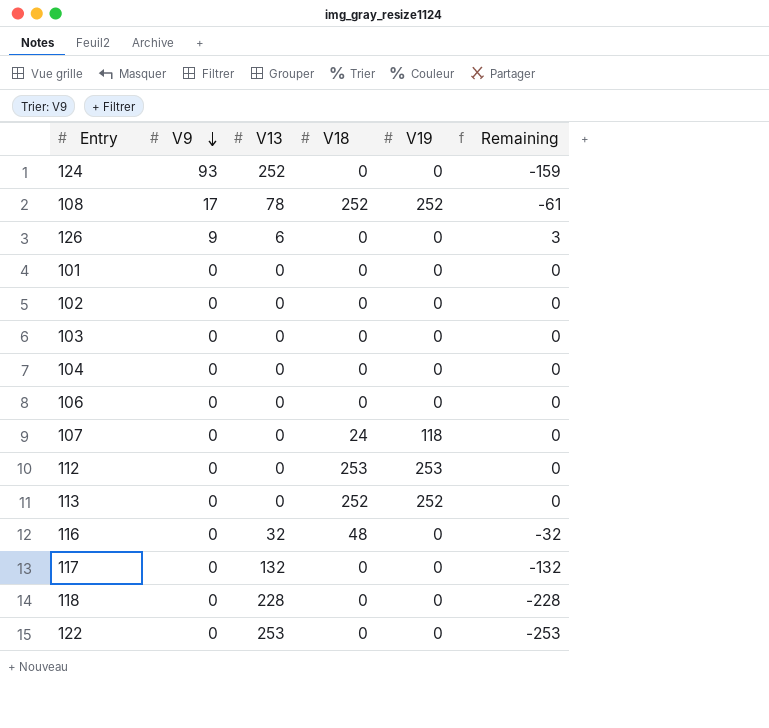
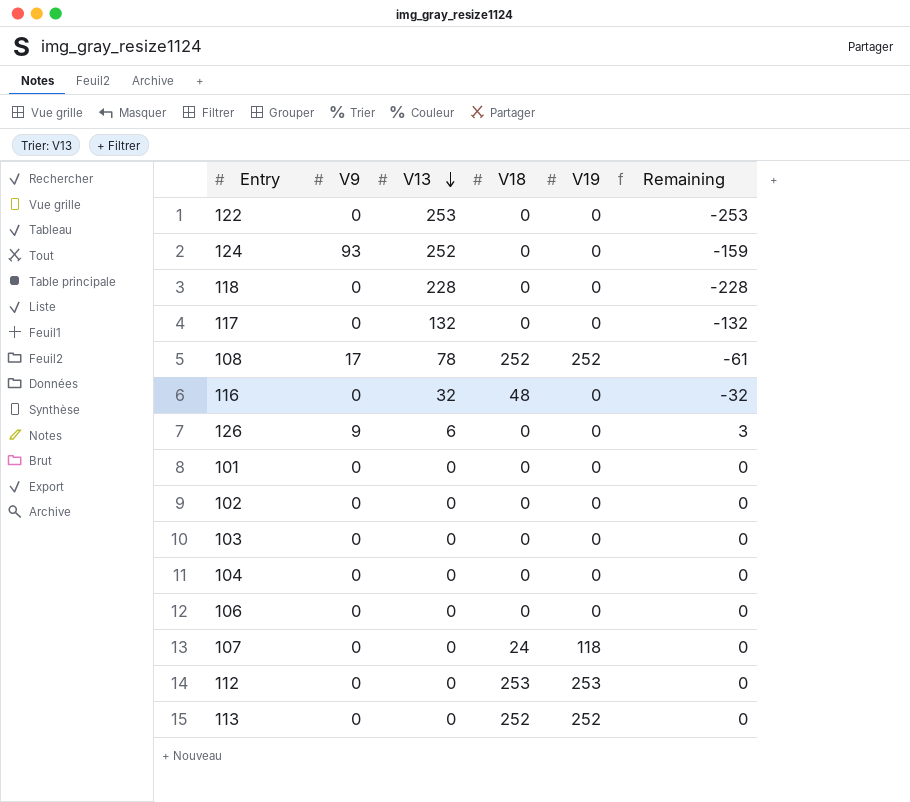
row order: V9 descending -> V13 descending

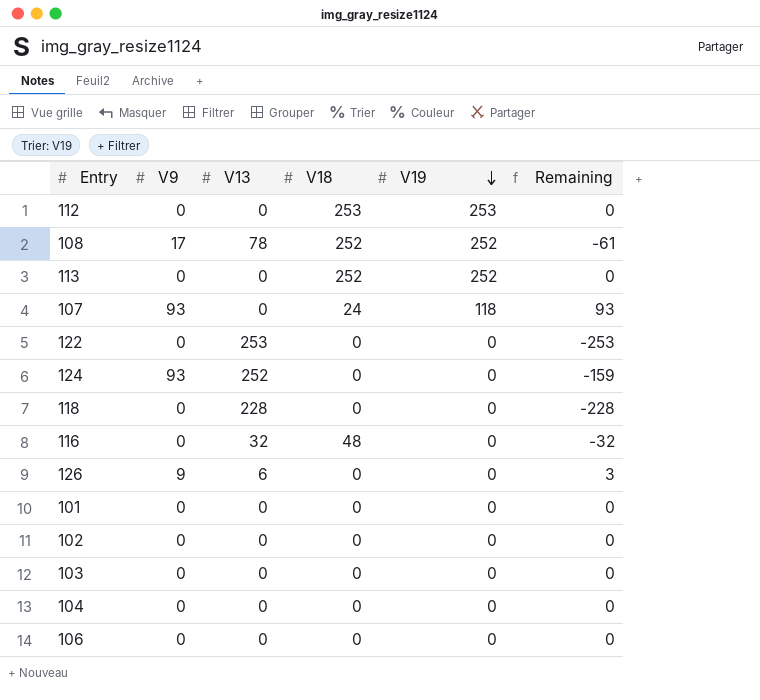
row order: V13 descending -> V19 descending
row 117: 0 | 132 | 0 | 0 | -132 -> none
107 | V9: 0 -> 93
107 | Remaining: 0 -> 93

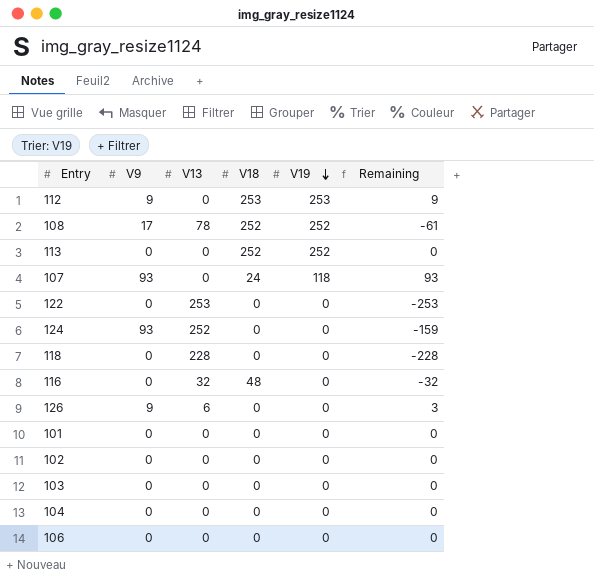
112 | V9: 0 -> 9
112 | Remaining: 0 -> 9

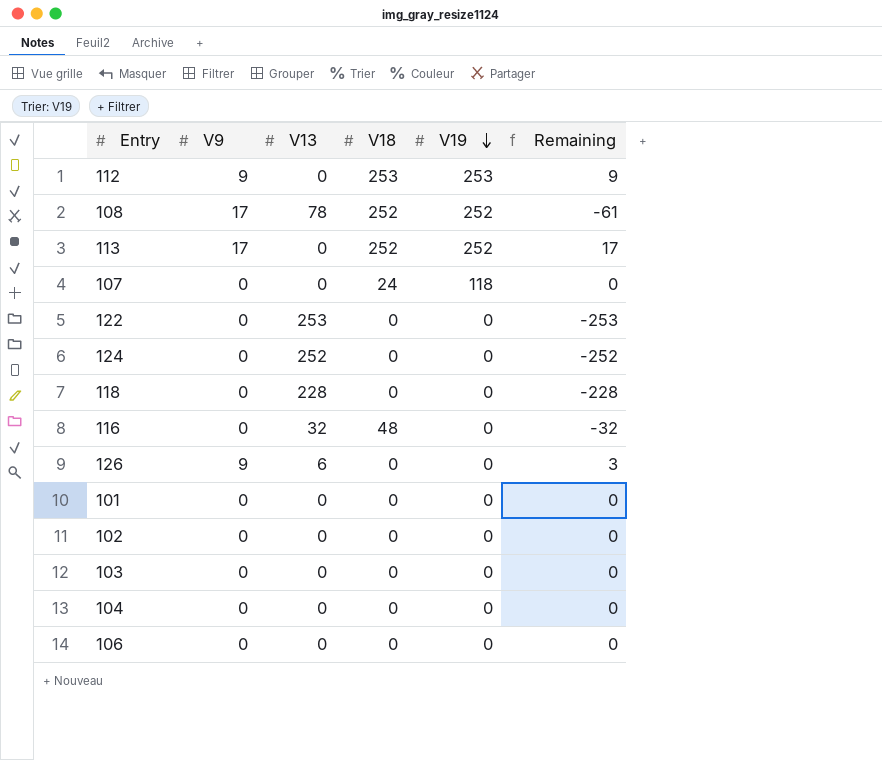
113 | V9: 0 -> 17
113 | Remaining: 0 -> 17
107 | V9: 93 -> 0
107 | Remaining: 93 -> 0
124 | V9: 93 -> 0
124 | Remaining: -159 -> -252

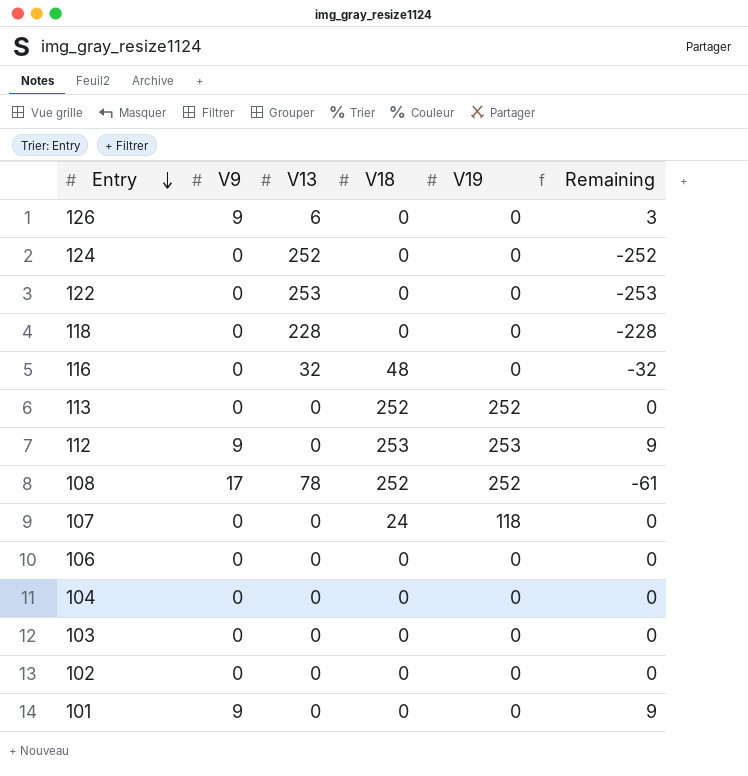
row order: V19 descending -> Entry descending
113 | V9: 17 -> 0
113 | Remaining: 17 -> 0
101 | V9: 0 -> 9
101 | Remaining: 0 -> 9

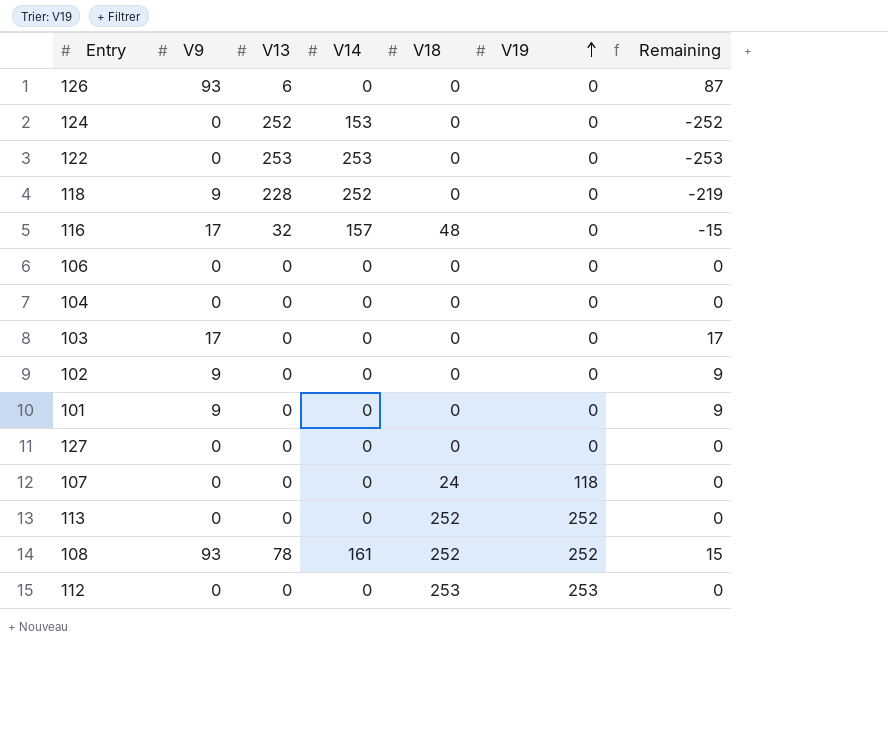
row order: Entry descending -> V19 ascending
column V14 | position: none -> 4
126 | V9: 9 -> 93
126 | Remaining: 3 -> 87
118 | V9: 0 -> 9
118 | Remaining: -228 -> -219
116 | V9: 0 -> 17
116 | Remaining: -32 -> -15
103 | V9: 0 -> 17
103 | Remaining: 0 -> 17
102 | V9: 0 -> 9
102 | Remaining: 0 -> 9
row 127: none -> 0 | 0 | 0 | 0 | 0 | 0
108 | V9: 17 -> 93
108 | Remaining: -61 -> 15
112 | V9: 9 -> 0
112 | Remaining: 9 -> 0

